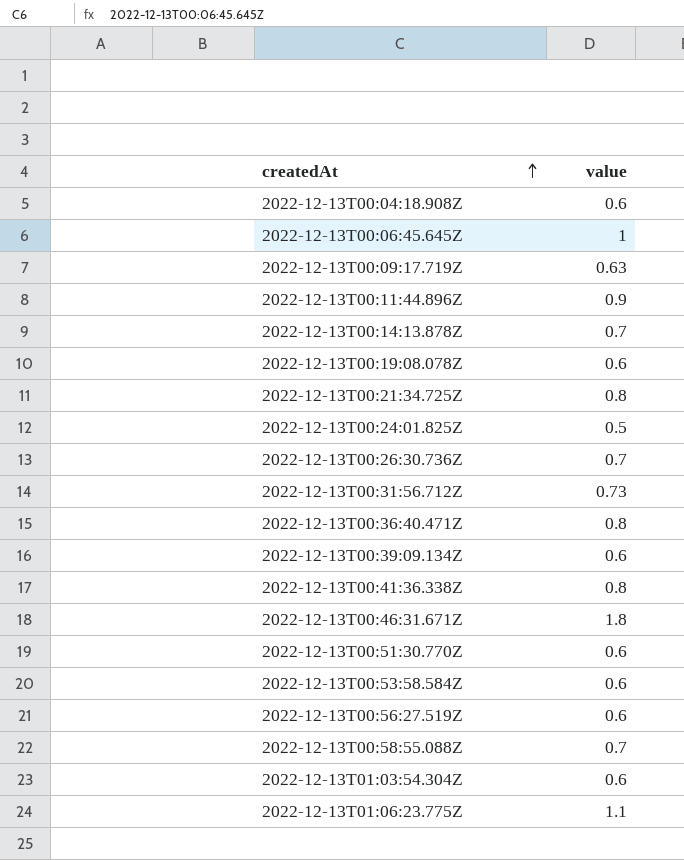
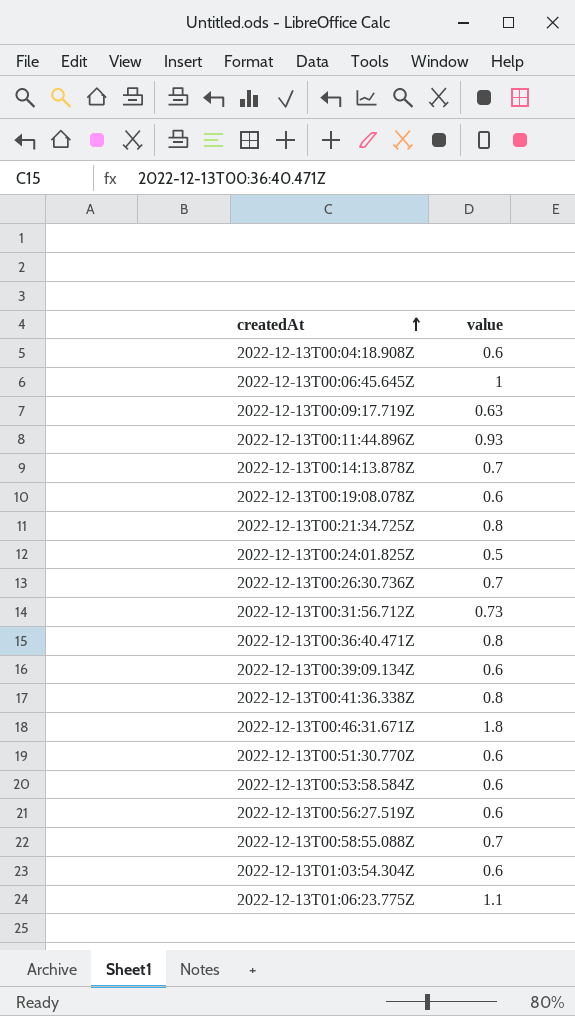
2022-12-13T00:11:44.896Z | value: 0.9 -> 0.93

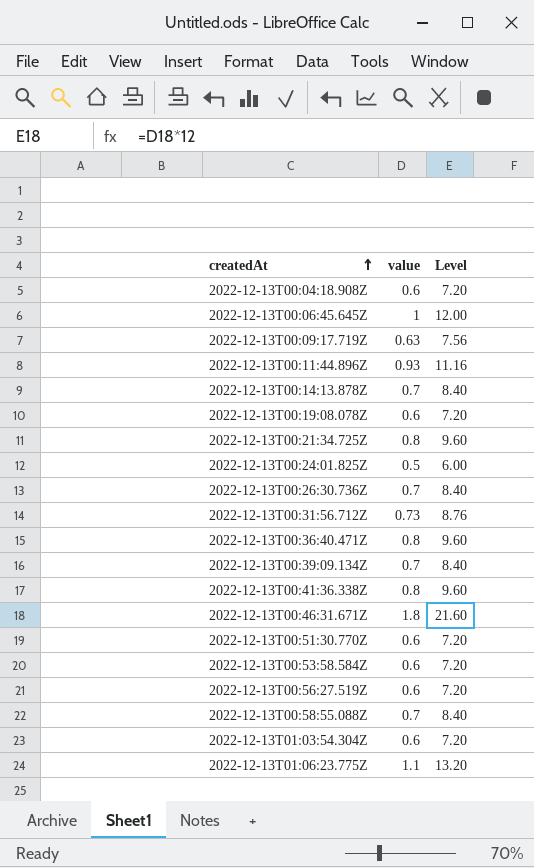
column Level | formula: none -> [value] * 12
2022-12-13T00:39:09.134Z | value: 0.6 -> 0.7

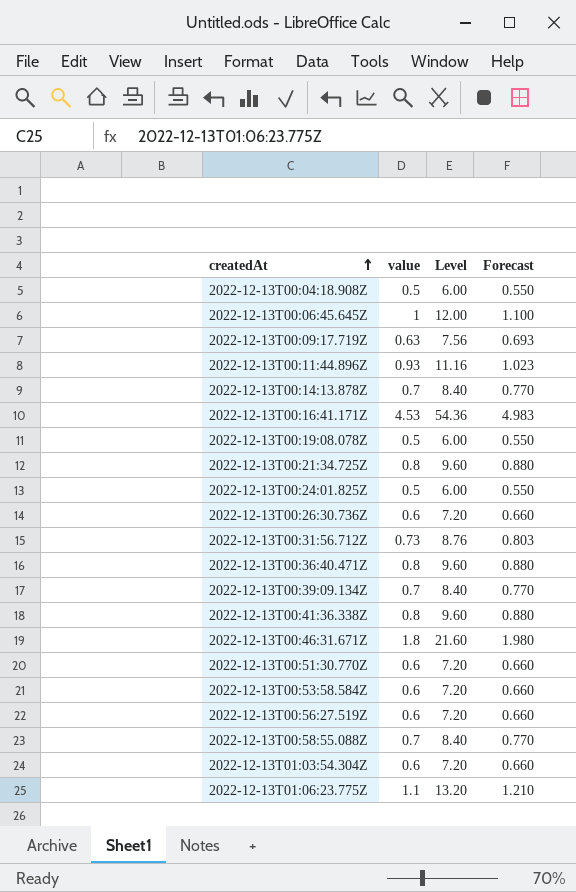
column Forecast | formula: none -> [value] * 1.1
2022-12-13T00:04:18.908Z | value: 0.6 -> 0.5
2022-12-13T00:04:18.908Z | Level: 7.20 -> 6.00
row 2022-12-13T00:16:41.171Z: none -> 4.53 | 54.36 | 4.983
2022-12-13T00:19:08.078Z | value: 0.6 -> 0.5
2022-12-13T00:19:08.078Z | Level: 7.20 -> 6.00
2022-12-13T00:26:30.736Z | value: 0.7 -> 0.6
2022-12-13T00:26:30.736Z | Level: 8.40 -> 7.20

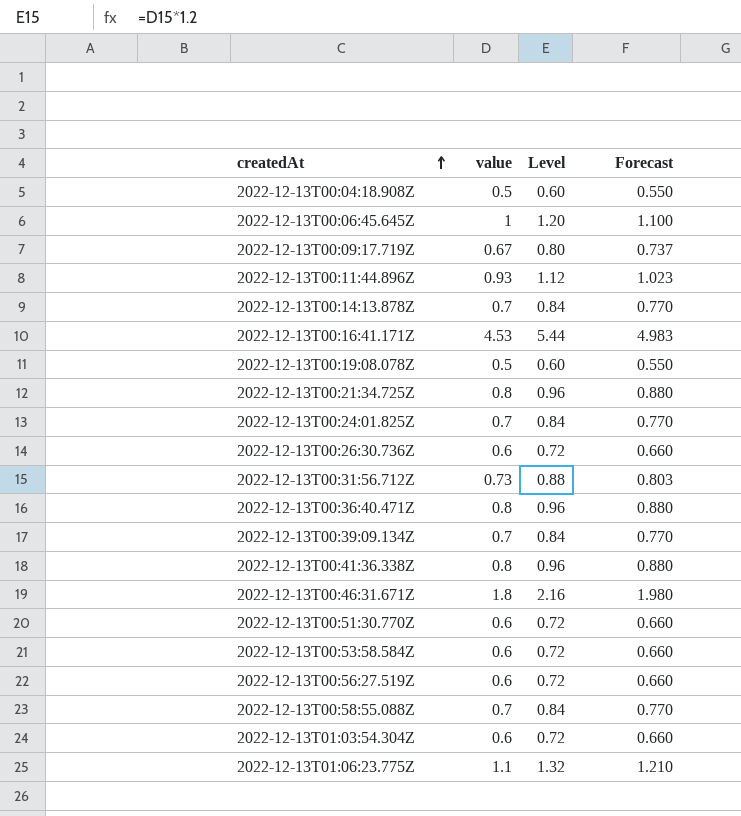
column Level | formula: [value] * 12 -> [value] * 1.2
2022-12-13T00:09:17.719Z | value: 0.63 -> 0.67
2022-12-13T00:09:17.719Z | Forecast: 0.693 -> 0.737
2022-12-13T00:24:01.825Z | value: 0.5 -> 0.7
2022-12-13T00:24:01.825Z | Forecast: 0.550 -> 0.770

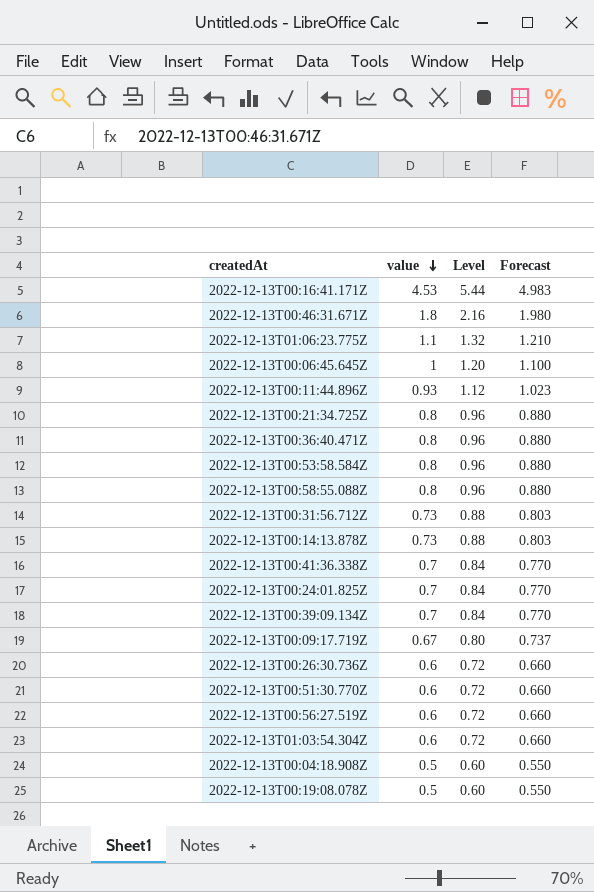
row order: createdAt ascending -> value descending
2022-12-13T00:53:58.584Z | value: 0.6 -> 0.8
2022-12-13T00:53:58.584Z | Level: 0.72 -> 0.96
2022-12-13T00:53:58.584Z | Forecast: 0.660 -> 0.880
2022-12-13T00:58:55.088Z | value: 0.7 -> 0.8
2022-12-13T00:58:55.088Z | Level: 0.84 -> 0.96
2022-12-13T00:58:55.088Z | Forecast: 0.770 -> 0.880
2022-12-13T00:14:13.878Z | value: 0.7 -> 0.73
2022-12-13T00:14:13.878Z | Level: 0.84 -> 0.88
2022-12-13T00:14:13.878Z | Forecast: 0.770 -> 0.803
2022-12-13T00:41:36.338Z | value: 0.8 -> 0.7
2022-12-13T00:41:36.338Z | Level: 0.96 -> 0.84
2022-12-13T00:41:36.338Z | Forecast: 0.880 -> 0.770

